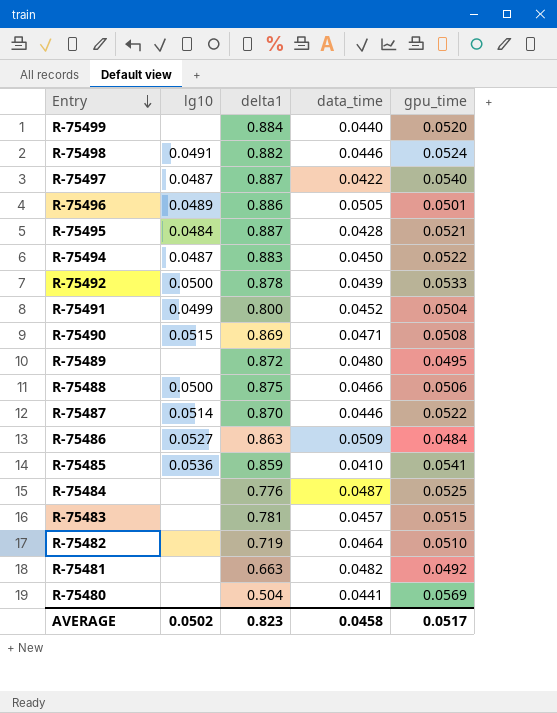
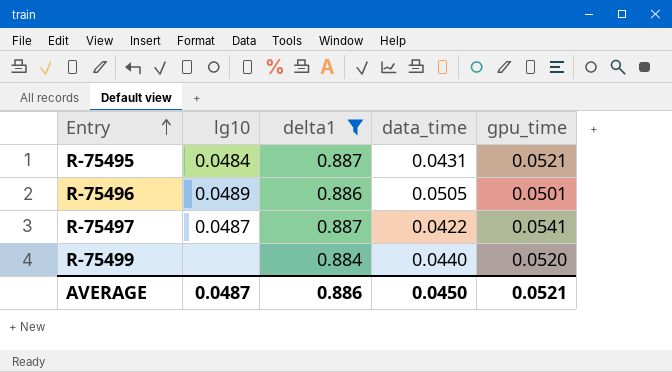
filter: none -> delta1 >= 0.884
row order: Entry descending -> Entry ascending
R-75495 | data_time: 0.0428 -> 0.0431
R-75497 | gpu_time: 0.0540 -> 0.0541
AVERAGE | lg10: 0.0502 -> 0.0487
AVERAGE | delta1: 0.823 -> 0.886
AVERAGE | data_time: 0.0458 -> 0.0450
AVERAGE | gpu_time: 0.0517 -> 0.0521

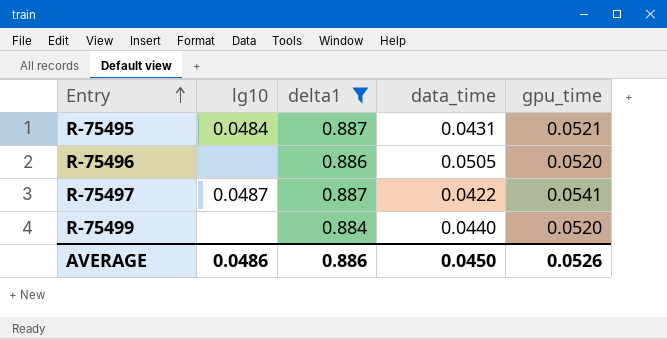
R-75496 | lg10: 0.0489 -> none
R-75496 | gpu_time: 0.0501 -> 0.0520
AVERAGE | lg10: 0.0487 -> 0.0486
AVERAGE | gpu_time: 0.0521 -> 0.0526

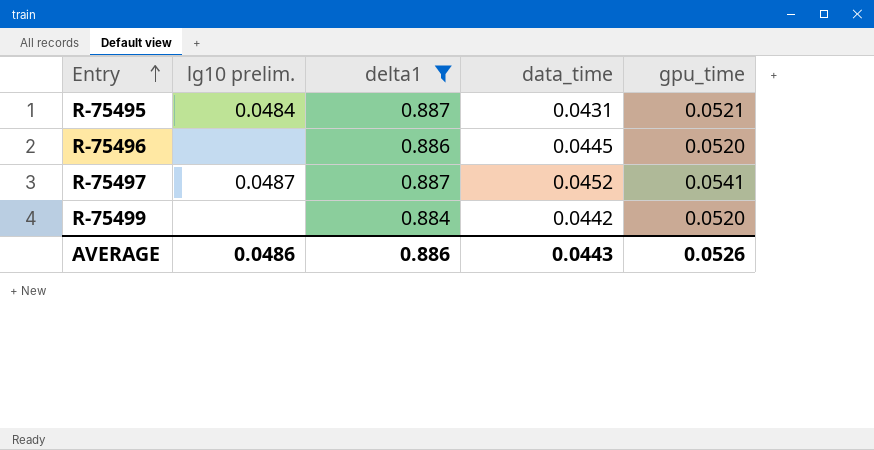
column name: lg10 -> lg10 prelim.
R-75496 | data_time: 0.0505 -> 0.0445
R-75497 | data_time: 0.0422 -> 0.0452
R-75499 | data_time: 0.0440 -> 0.0442
AVERAGE | data_time: 0.0450 -> 0.0443

